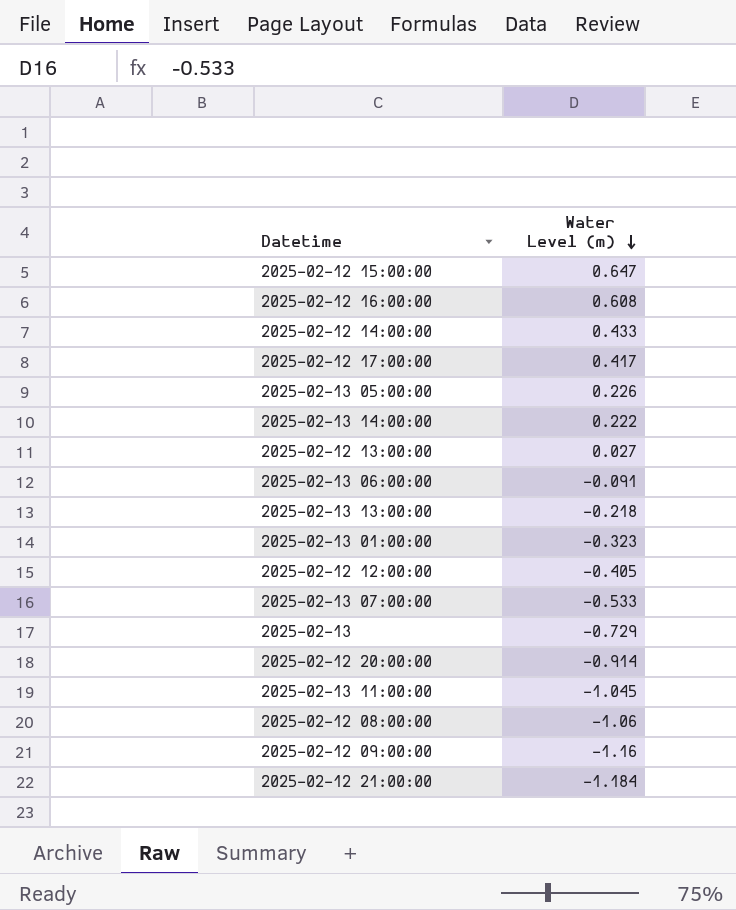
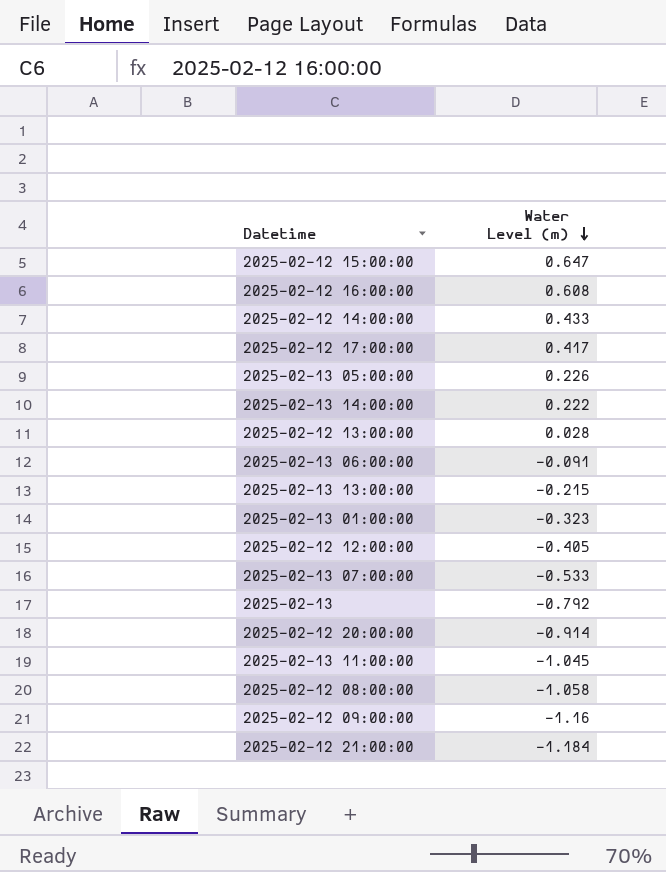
2025-02-12 13:00:00 | Water Level (m): 0.027 -> 0.028
2025-02-13 13:00:00 | Water Level (m): -0.218 -> -0.215
2025-02-13 | Water Level (m): -0.729 -> -0.792
2025-02-12 08:00:00 | Water Level (m): -1.06 -> -1.058

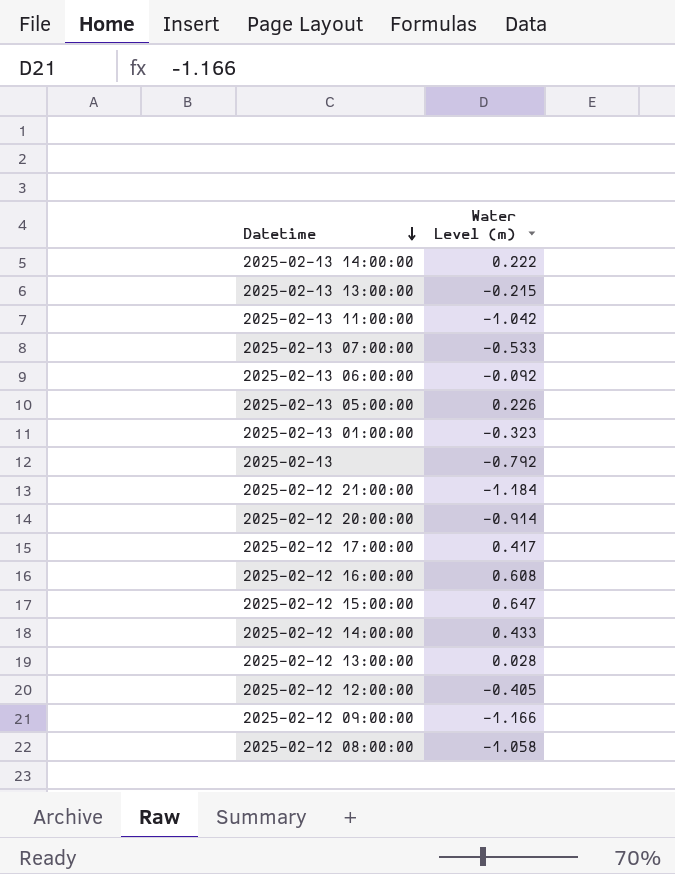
row order: Water Level (m) descending -> Datetime descending
2025-02-13 11:00:00 | Water Level (m): -1.045 -> -1.042
2025-02-13 06:00:00 | Water Level (m): -0.091 -> -0.092
2025-02-12 09:00:00 | Water Level (m): -1.16 -> -1.166

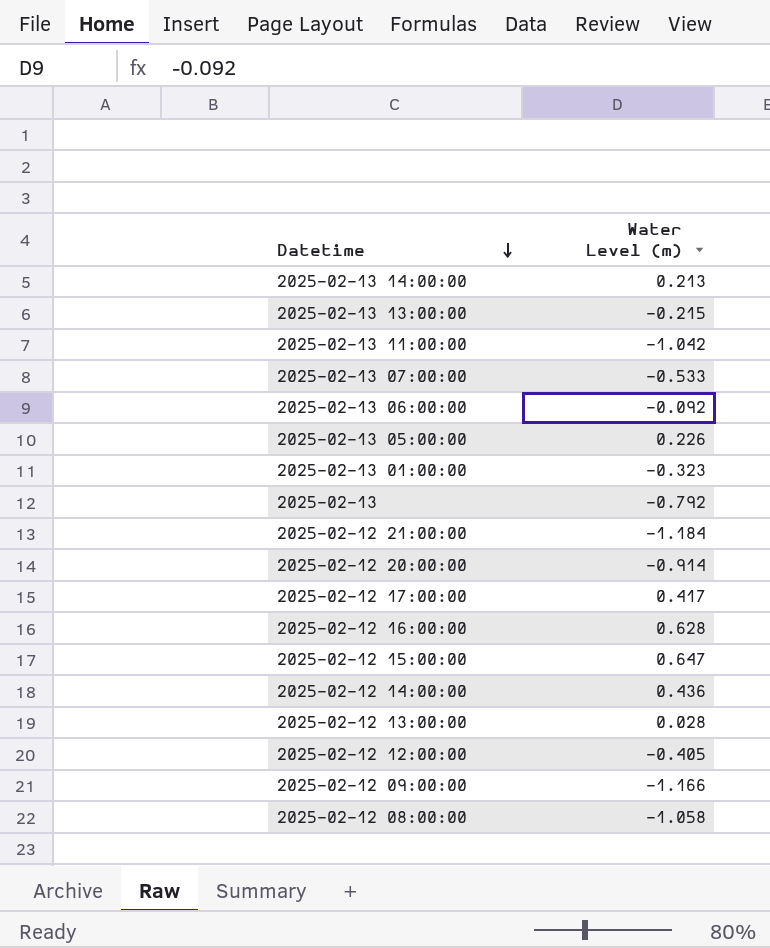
2025-02-13 14:00:00 | Water Level (m): 0.222 -> 0.213
2025-02-12 16:00:00 | Water Level (m): 0.608 -> 0.628
2025-02-12 14:00:00 | Water Level (m): 0.433 -> 0.436

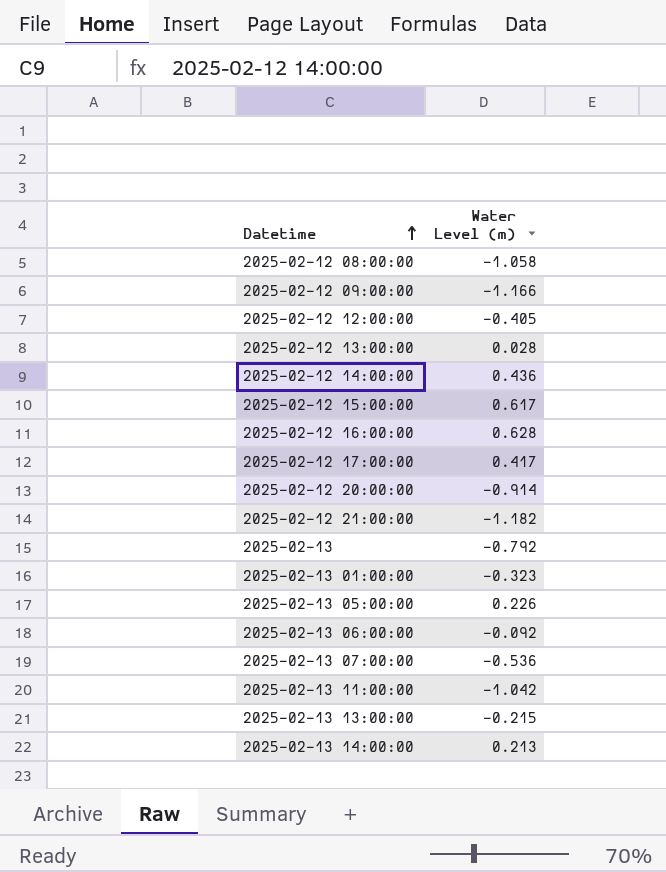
row order: Datetime descending -> Datetime ascending
2025-02-12 15:00:00 | Water Level (m): 0.647 -> 0.617
2025-02-12 21:00:00 | Water Level (m): -1.184 -> -1.182
2025-02-13 07:00:00 | Water Level (m): -0.533 -> -0.536

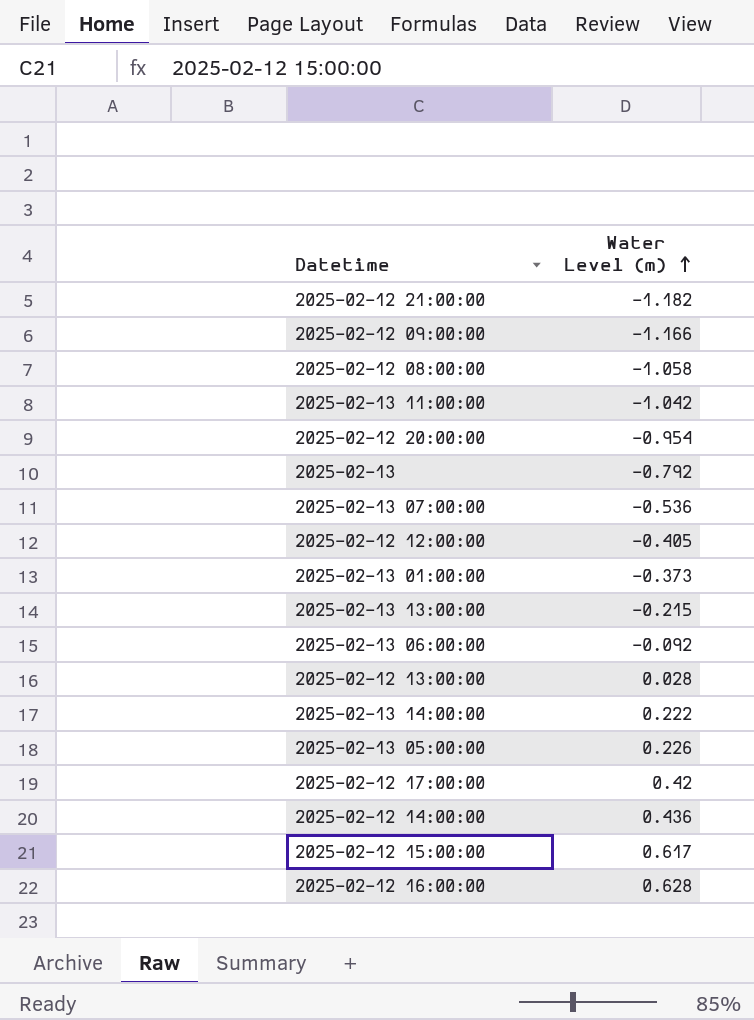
row order: Datetime ascending -> Water Level (m) ascending
2025-02-12 20:00:00 | Water Level (m): -0.914 -> -0.954
2025-02-13 01:00:00 | Water Level (m): -0.323 -> -0.373
2025-02-13 14:00:00 | Water Level (m): 0.213 -> 0.222
2025-02-12 17:00:00 | Water Level (m): 0.417 -> 0.42

